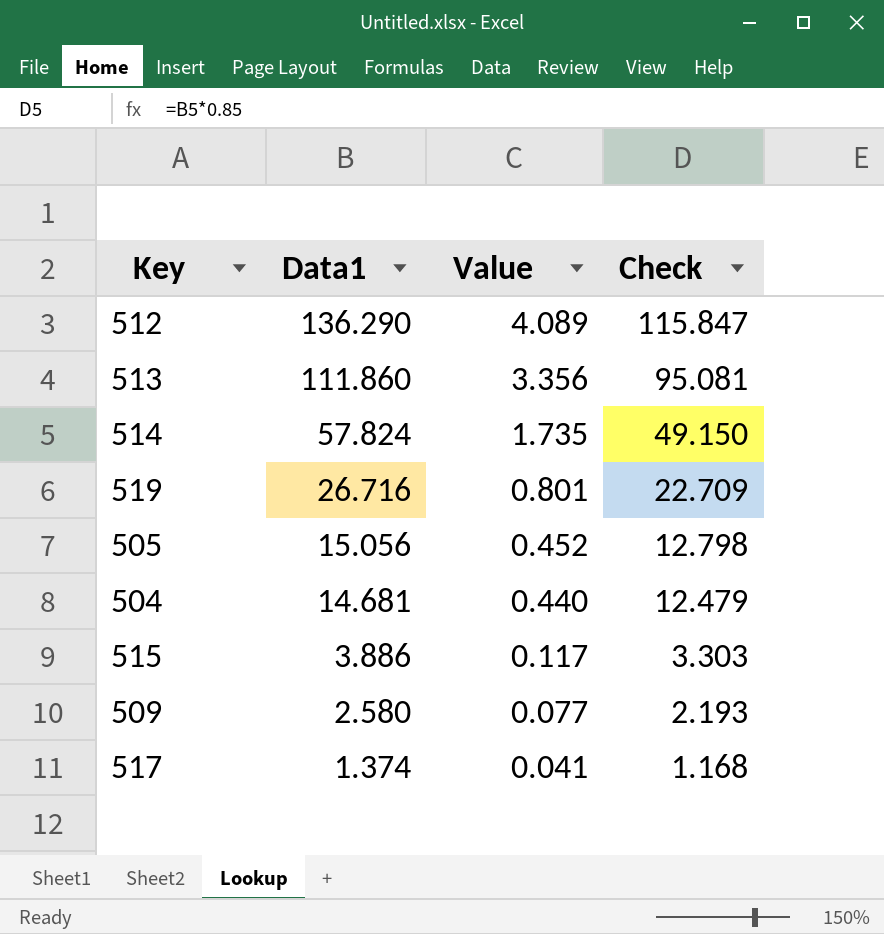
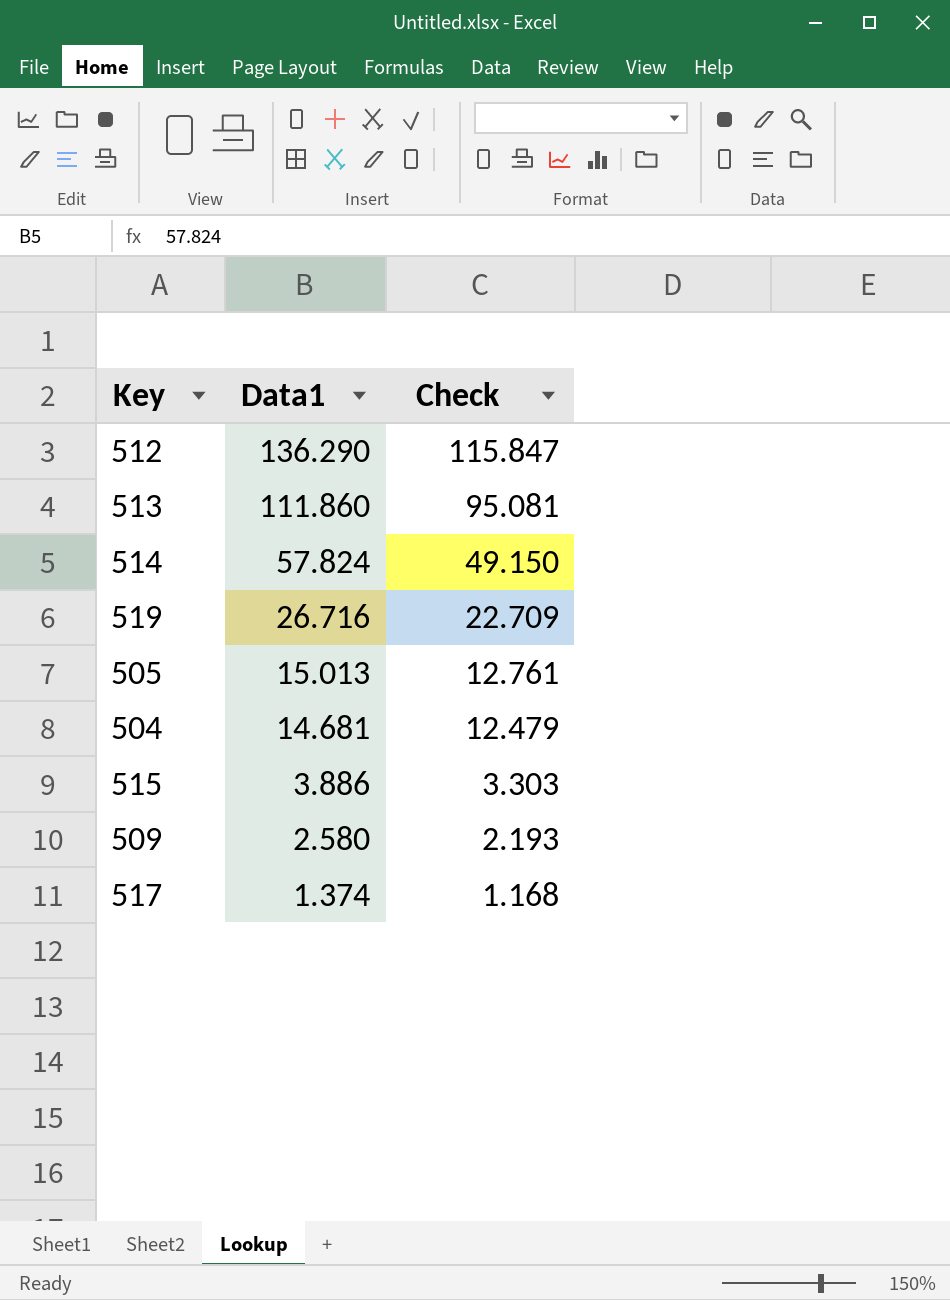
column Value | formula: [Data1] * 0.03 -> none
505 | Data1: 15.056 -> 15.013
505 | Check: 12.798 -> 12.761

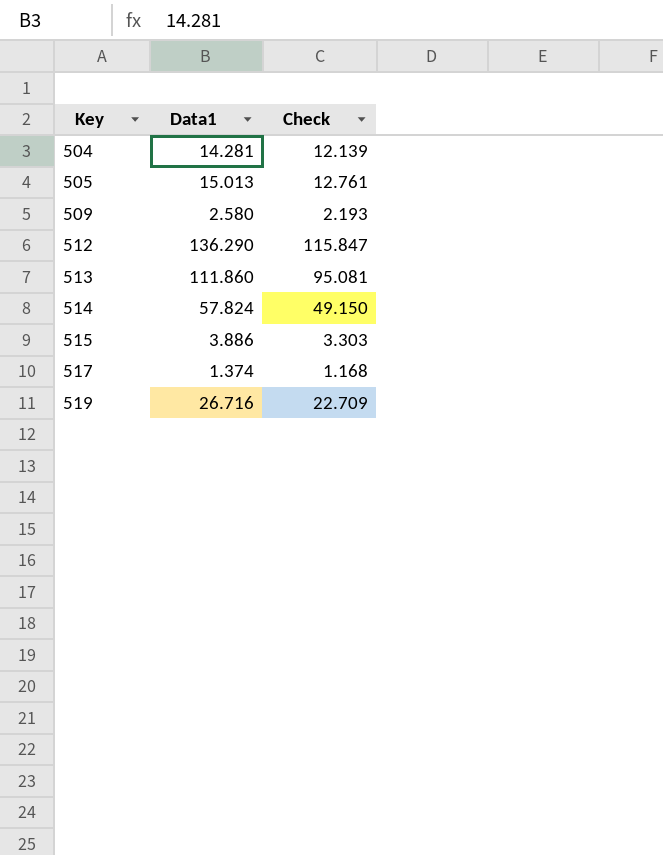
row order: Data1 descending -> Key ascending
504 | Data1: 14.681 -> 14.281
504 | Check: 12.479 -> 12.139

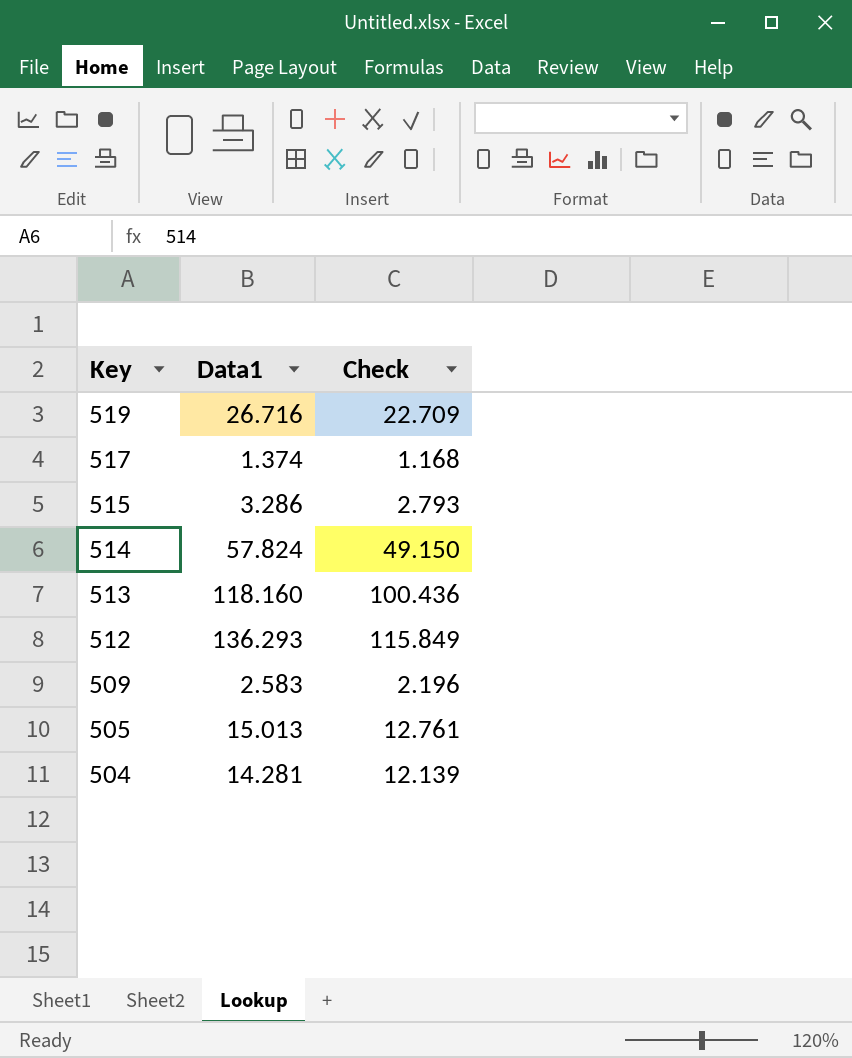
row order: Key ascending -> Key descending
515 | Data1: 3.886 -> 3.286
515 | Check: 3.303 -> 2.793
513 | Data1: 111.860 -> 118.160
513 | Check: 95.081 -> 100.436
512 | Data1: 136.290 -> 136.293
512 | Check: 115.847 -> 115.849
509 | Data1: 2.580 -> 2.583
509 | Check: 2.193 -> 2.196

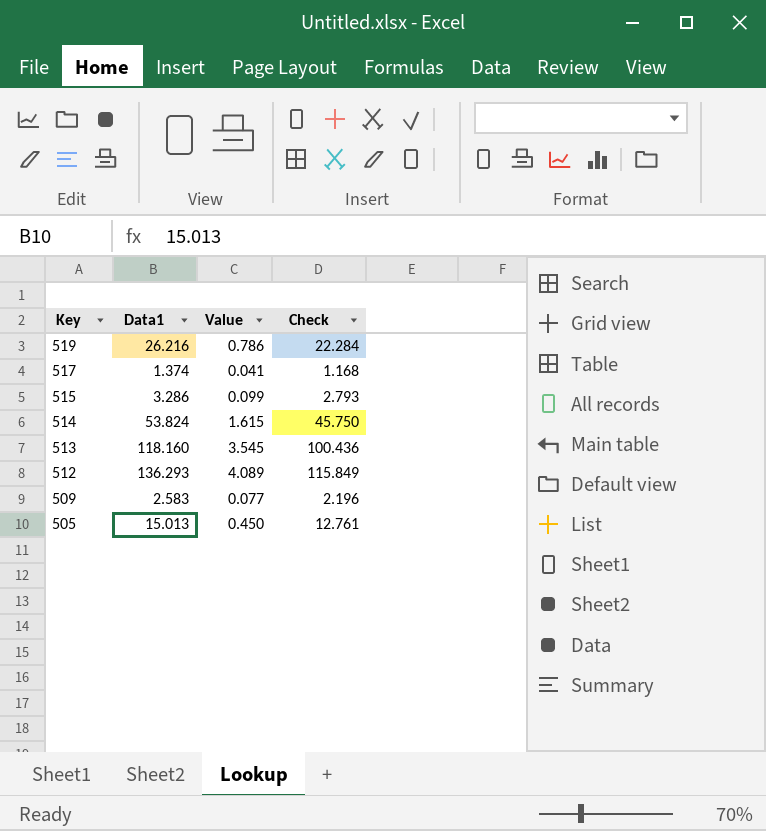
column Value | formula: none -> [Data1] * 0.03
row 504: 14.281 | 12.139 -> none
519 | Data1: 26.716 -> 26.216
519 | Check: 22.709 -> 22.284
514 | Data1: 57.824 -> 53.824
514 | Check: 49.150 -> 45.750

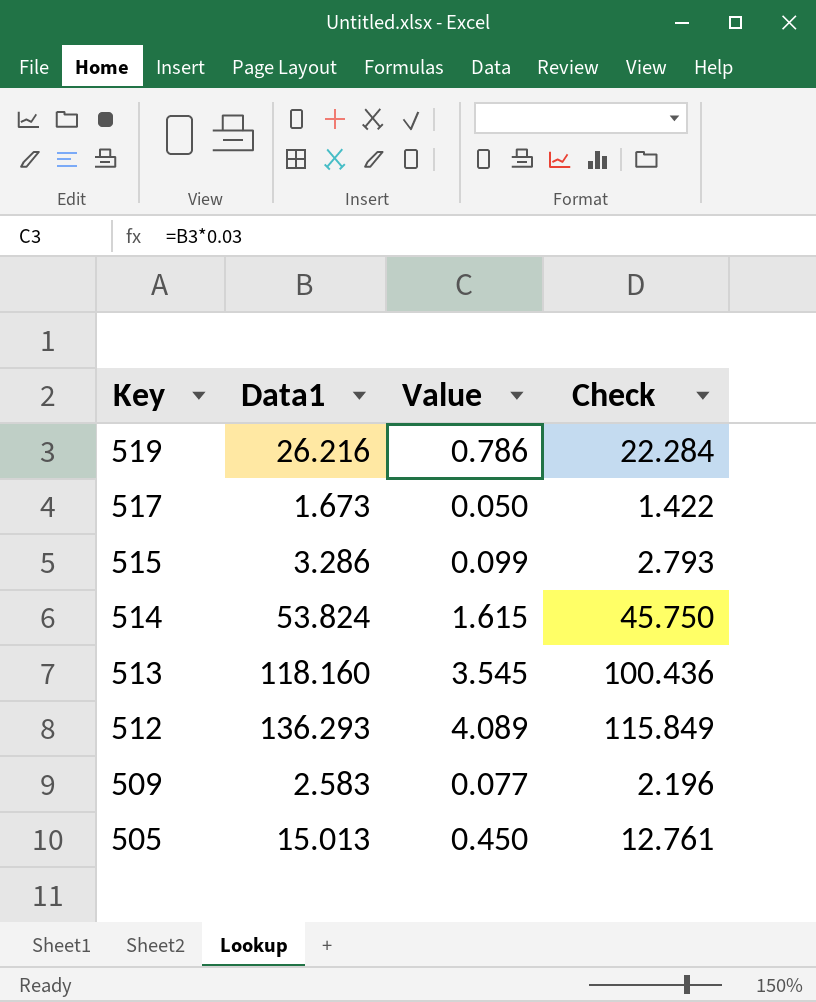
517 | Data1: 1.374 -> 1.673
517 | Value: 0.041 -> 0.050
517 | Check: 1.168 -> 1.422

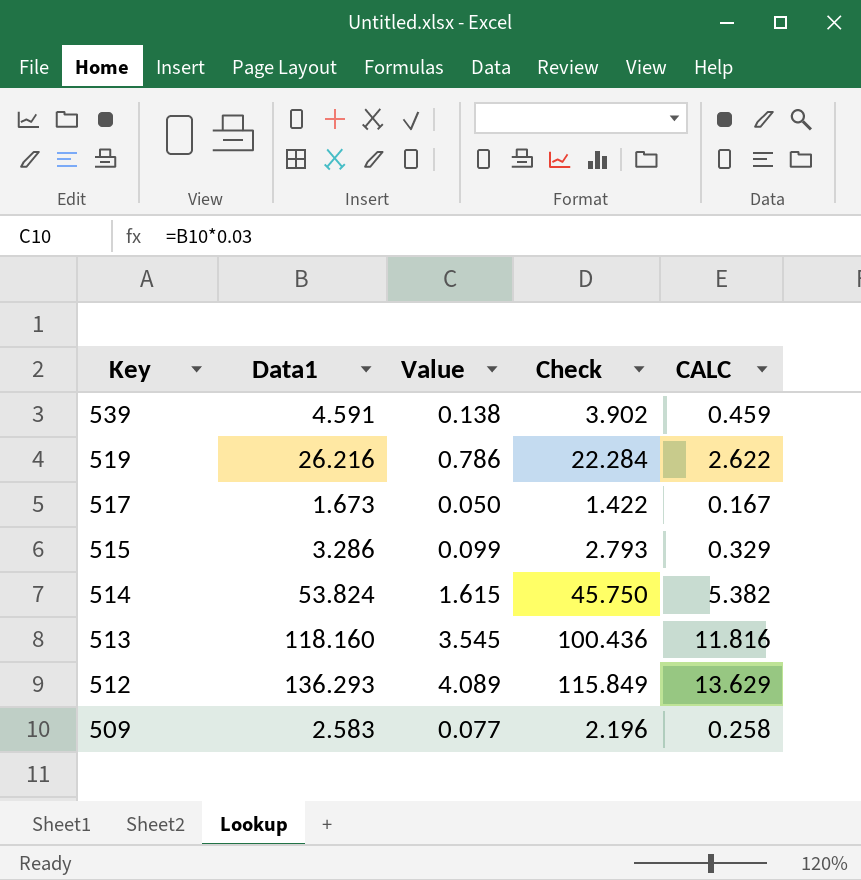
column CALC | formula: none -> [Data1] * 0.1
row 505: 15.013 | 0.450 | 12.761 -> none
row 539: none -> 4.591 | 0.138 | 3.902 | 0.459

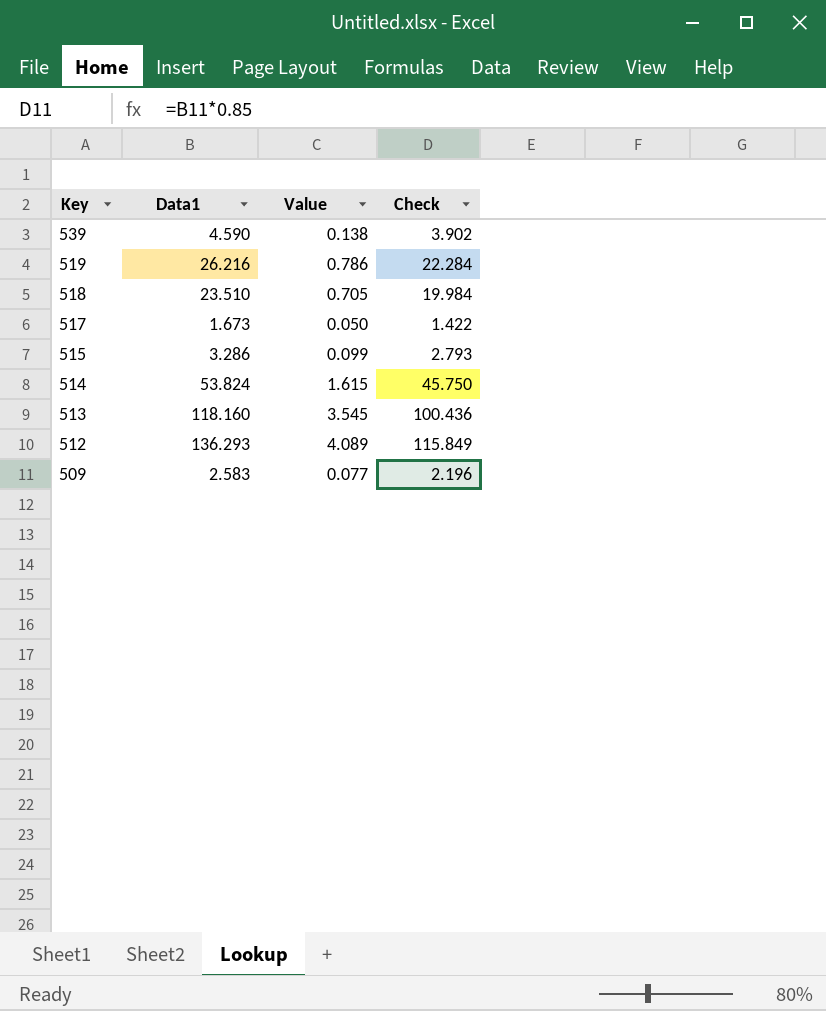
column CALC | formula: [Data1] * 0.1 -> none
539 | Data1: 4.591 -> 4.590
row 518: none -> 23.510 | 0.705 | 19.984

